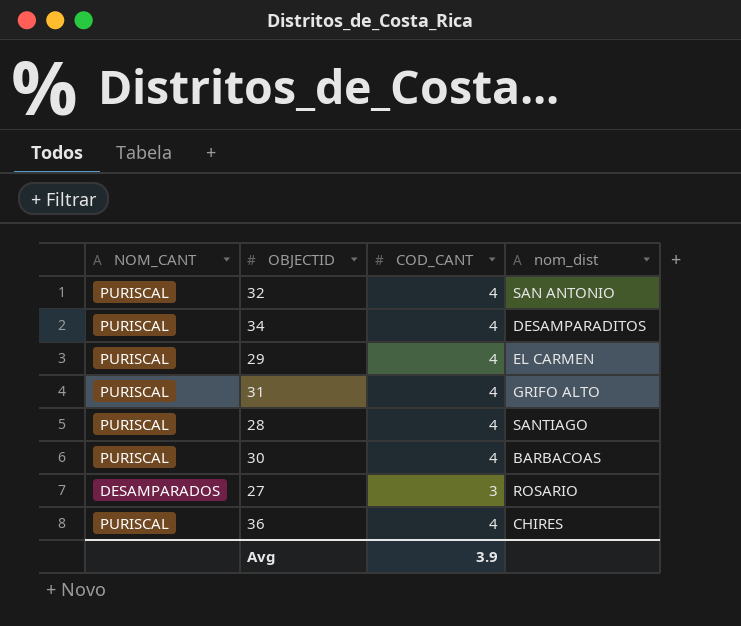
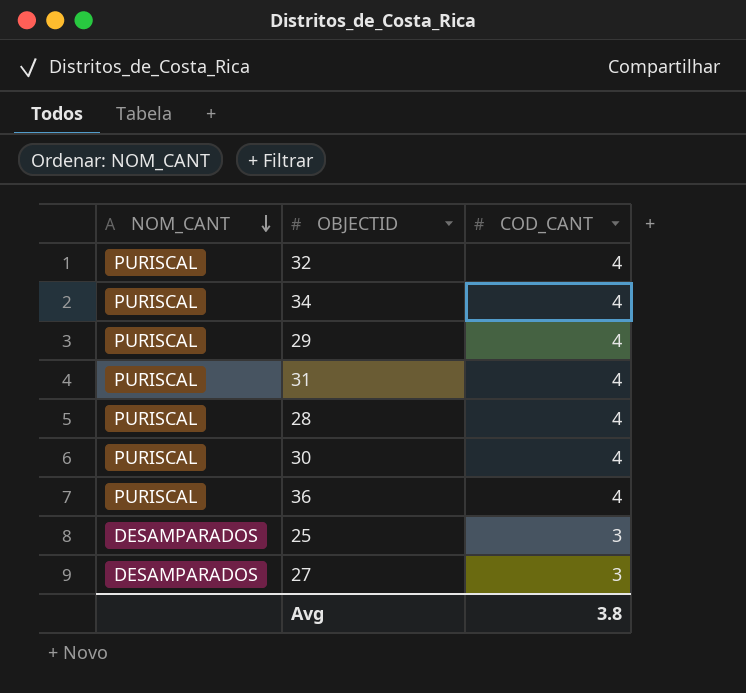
row order: none -> NOM_CANT descending
column nom_dist | position: 4 -> none
row 25: none -> DESAMPARADOS | 3
Avg | COD_CANT: 3.9 -> 3.8

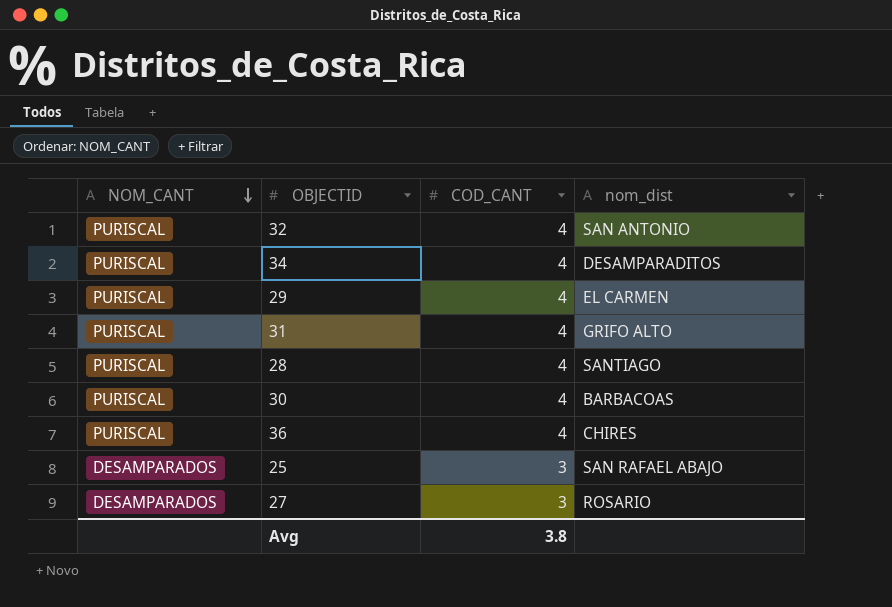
column nom_dist | position: none -> 4

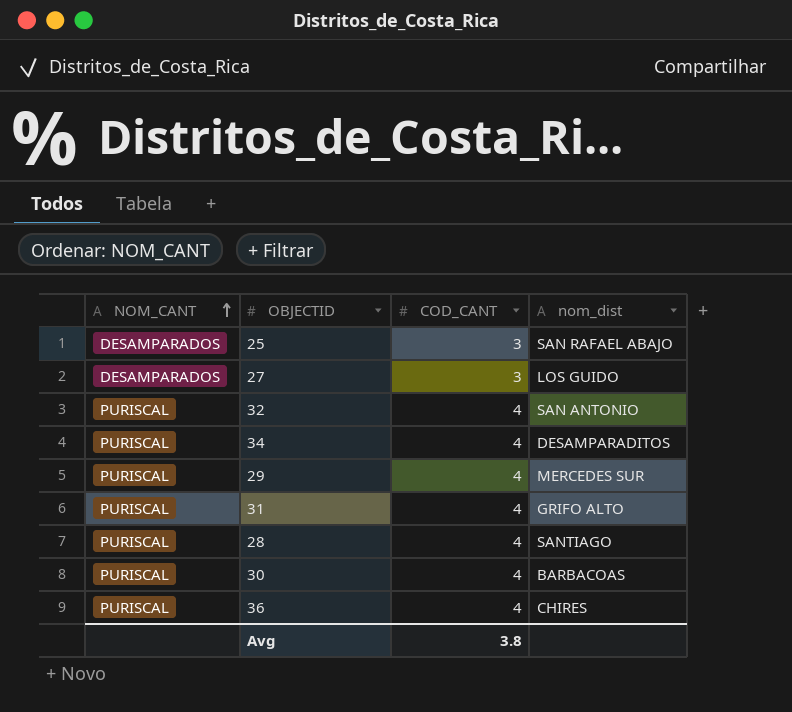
row order: NOM_CANT descending -> NOM_CANT ascending
27 | nom_dist: ROSARIO -> LOS GUIDO
29 | nom_dist: EL CARMEN -> MERCEDES SUR

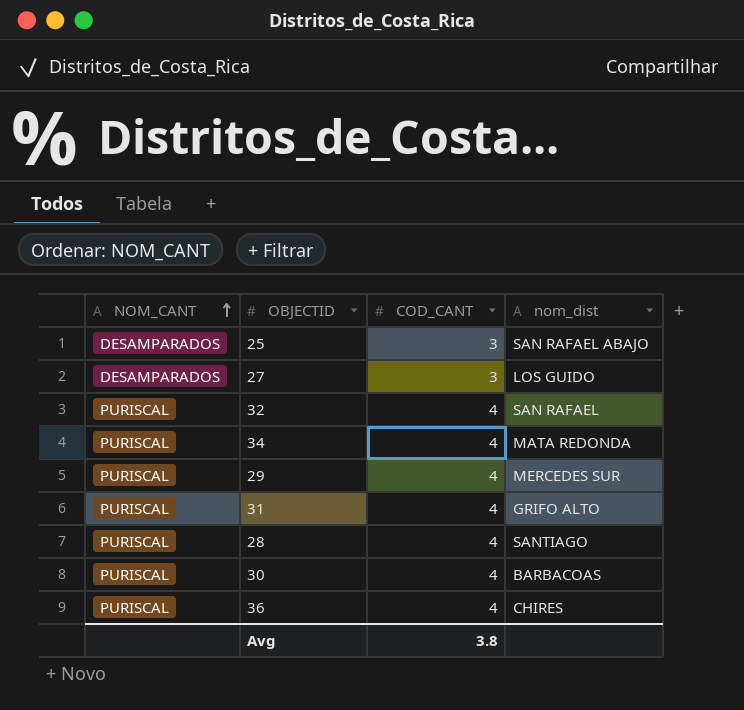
32 | nom_dist: SAN ANTONIO -> SAN RAFAEL
34 | nom_dist: DESAMPARADITOS -> MATA REDONDA

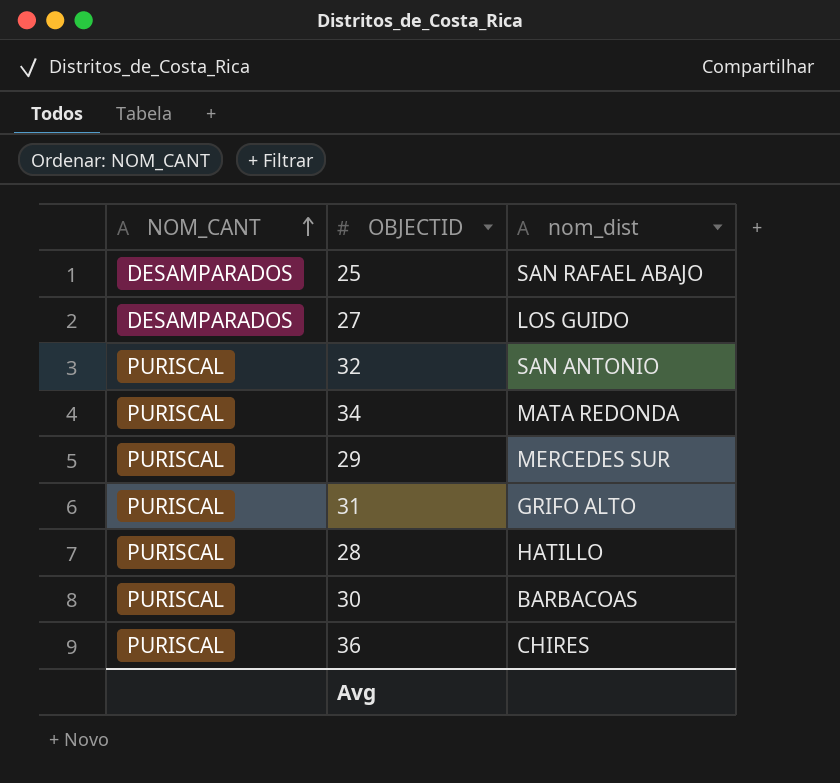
column COD_CANT | position: 3 -> none
32 | nom_dist: SAN RAFAEL -> SAN ANTONIO
28 | nom_dist: SANTIAGO -> HATILLO

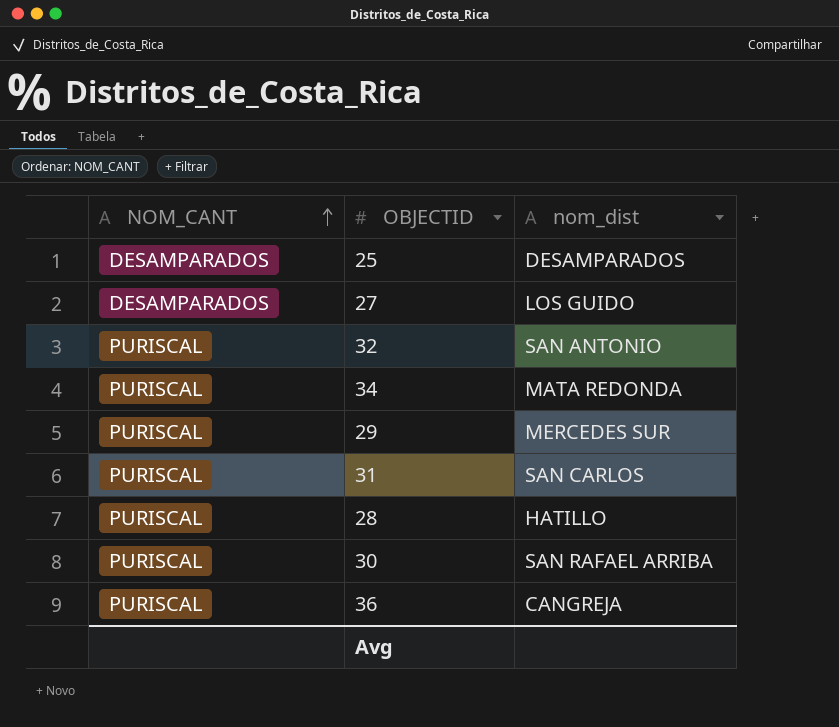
25 | nom_dist: SAN RAFAEL ABAJO -> DESAMPARADOS
31 | nom_dist: GRIFO ALTO -> SAN CARLOS
30 | nom_dist: BARBACOAS -> SAN RAFAEL ARRIBA
36 | nom_dist: CHIRES -> CANGREJA

